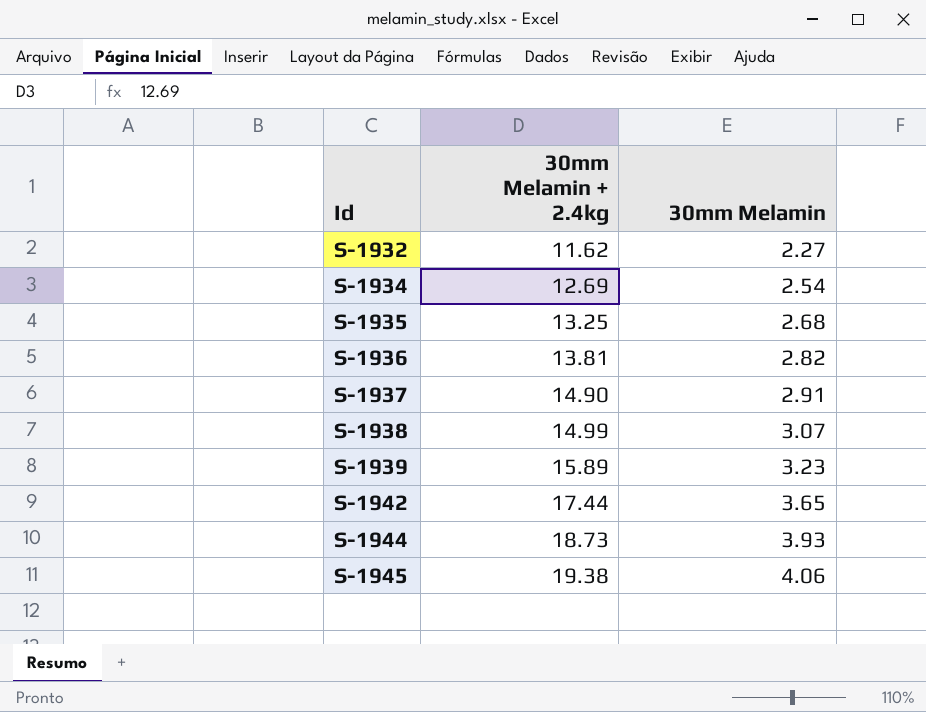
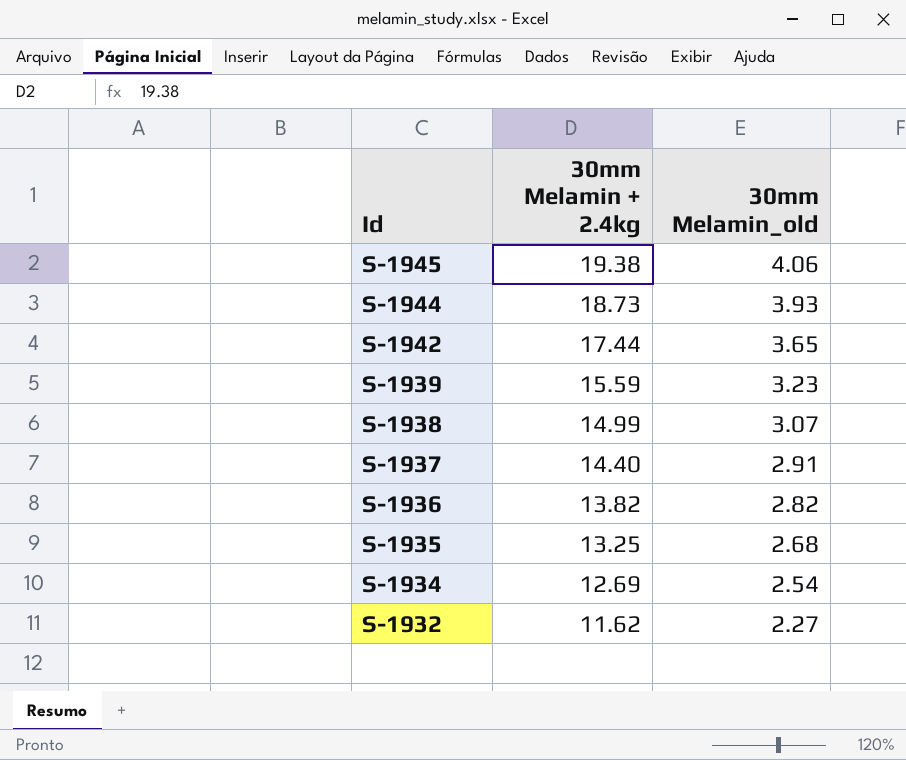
row order: Id ascending -> Id descending
column name: 30mm Melamin -> 30mm Melamin_old
S-1939 | 30mm Melamin + 2.4kg: 15.89 -> 15.59
S-1937 | 30mm Melamin + 2.4kg: 14.90 -> 14.40
S-1936 | 30mm Melamin + 2.4kg: 13.81 -> 13.82

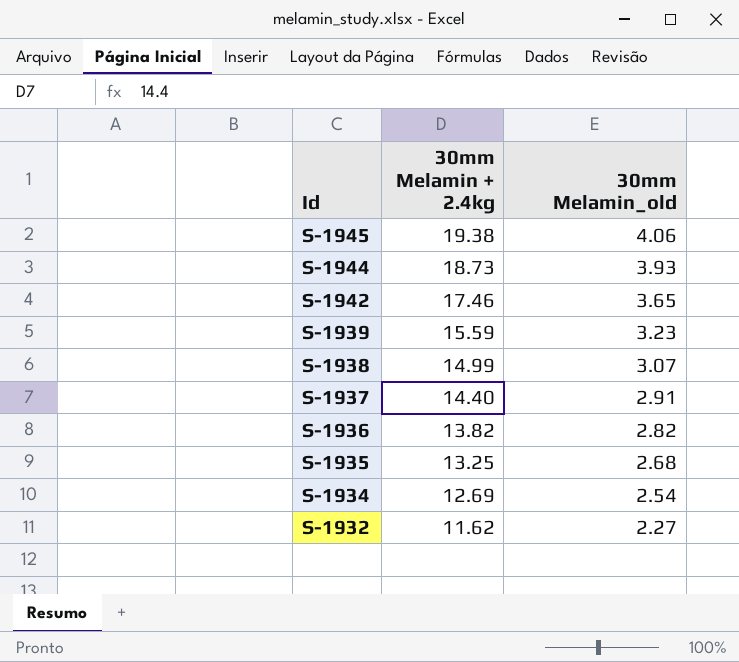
S-1942 | 30mm Melamin + 2.4kg: 17.44 -> 17.46

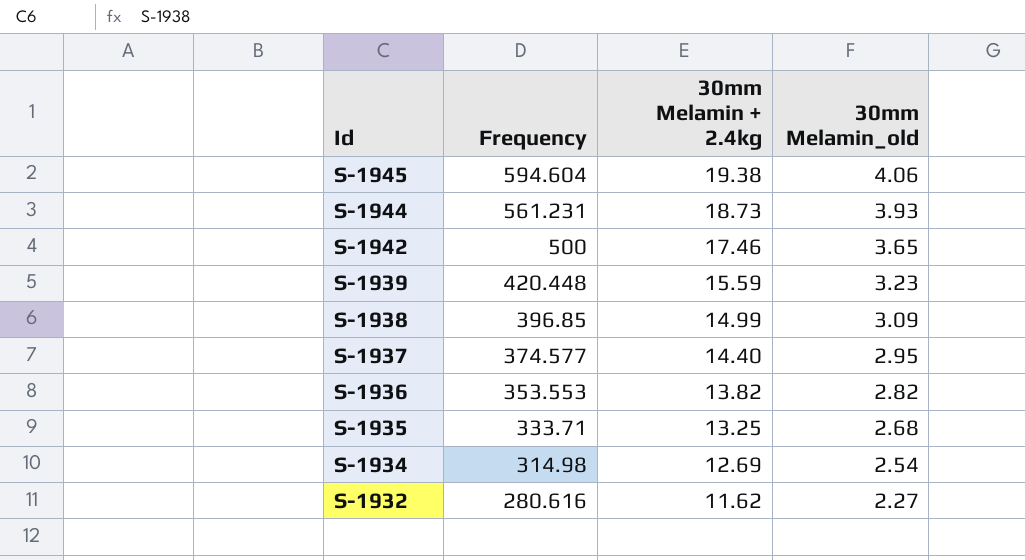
column Frequency | position: none -> 2
S-1938 | 30mm Melamin_old: 3.07 -> 3.09
S-1937 | 30mm Melamin_old: 2.91 -> 2.95

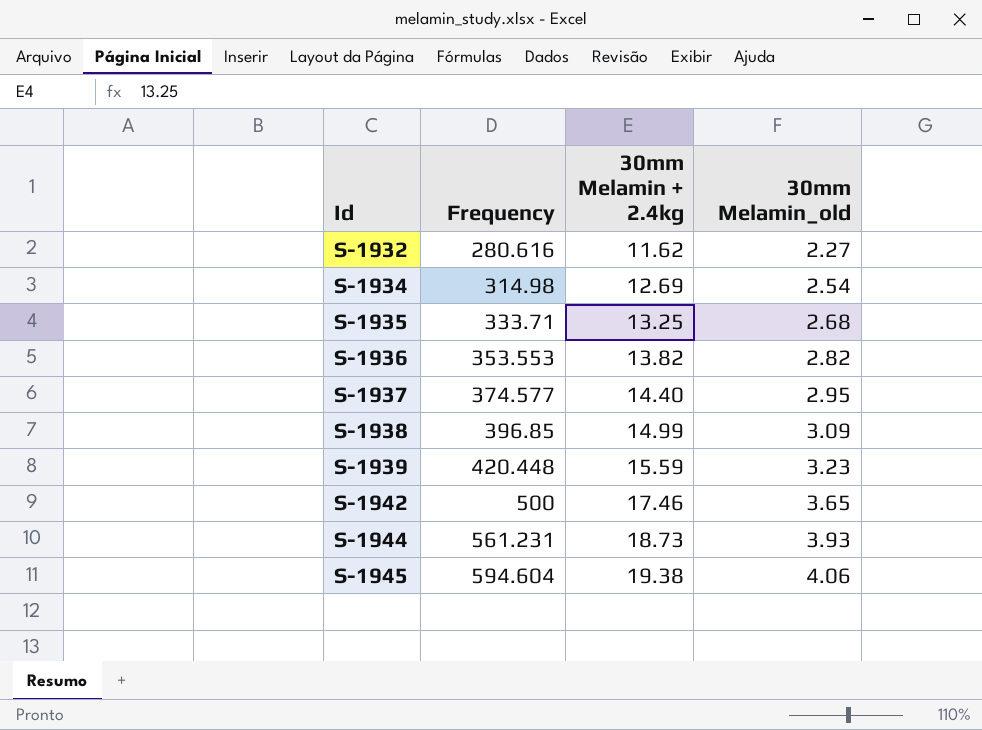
row order: Id descending -> Id ascending

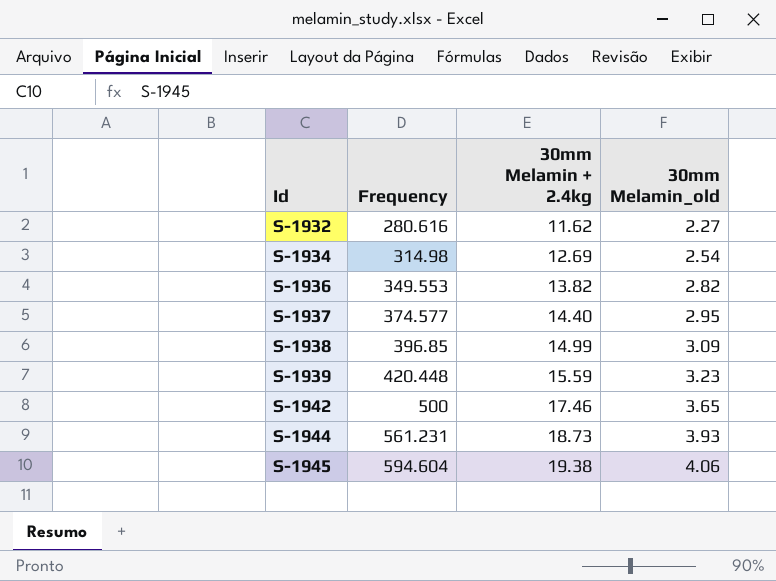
row S-1935: 333.71 | 13.25 | 2.68 -> none
S-1936 | Frequency: 353.553 -> 349.553

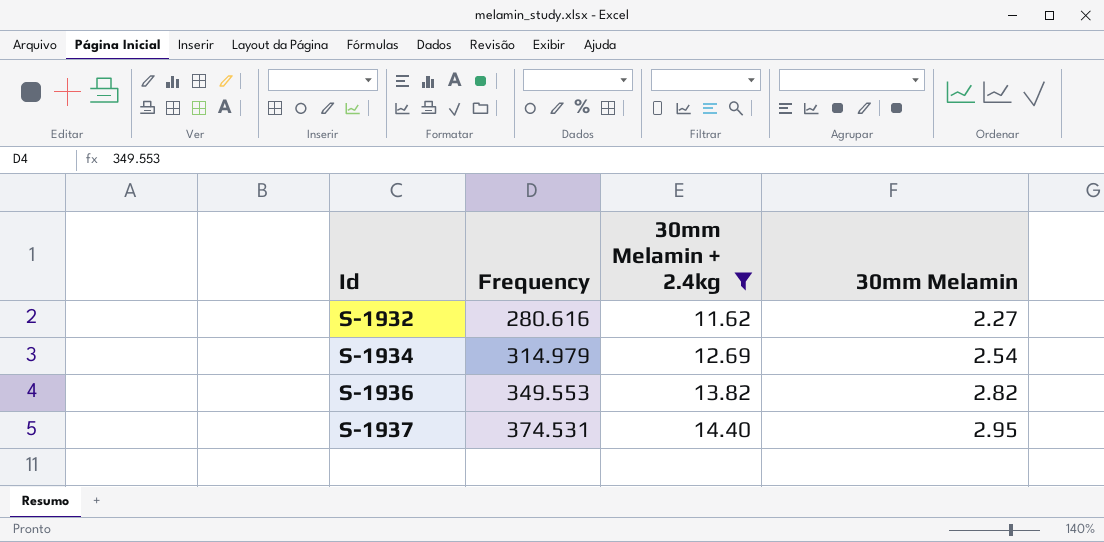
filter: none -> 30mm Melamin + 2.4kg <= 14.40
column name: 30mm Melamin_old -> 30mm Melamin
S-1934 | Frequency: 314.98 -> 314.979
S-1937 | Frequency: 374.577 -> 374.531

